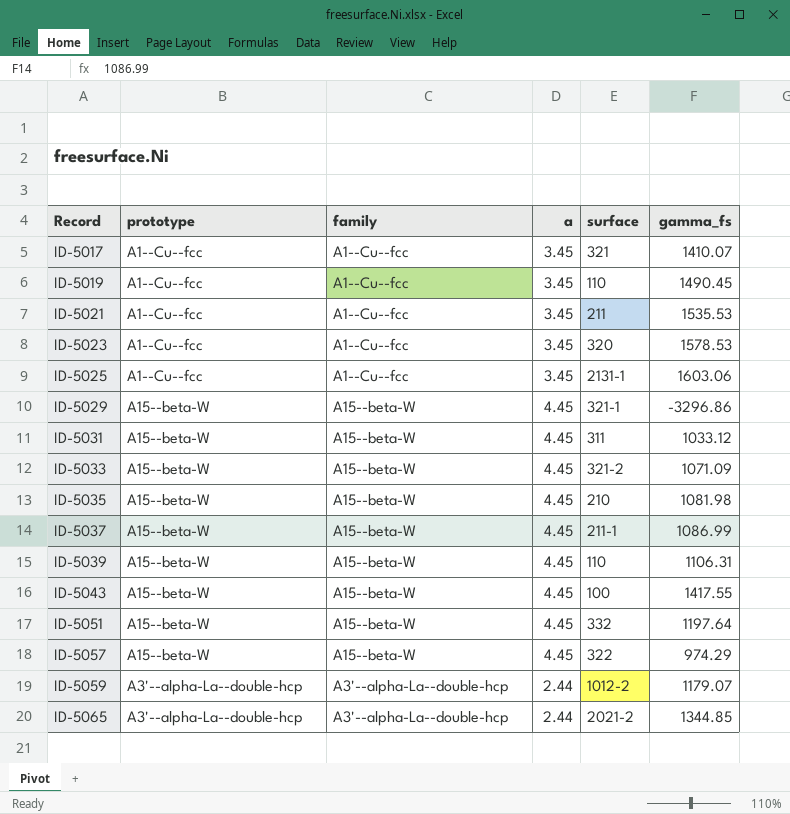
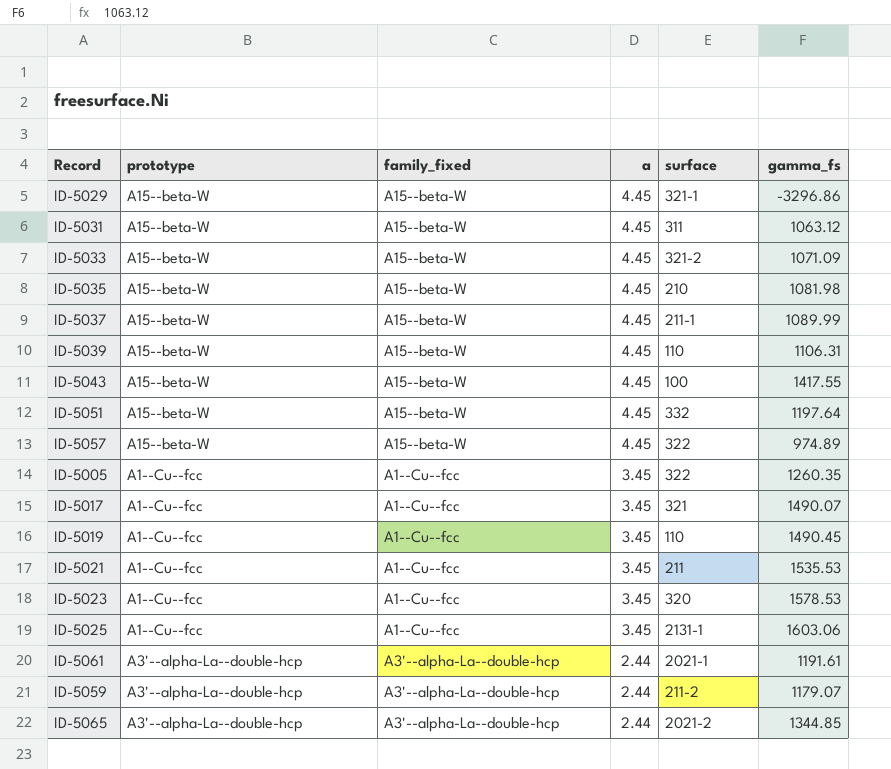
row order: Record ascending -> a descending
column name: family -> family_fixed
ID-5031 | gamma_fs: 1033.12 -> 1063.12
ID-5037 | gamma_fs: 1086.99 -> 1089.99
ID-5057 | gamma_fs: 974.29 -> 974.89
row ID-5005: none -> A1--Cu--fcc | A1--Cu--fcc | 3.45 | 322 | 1260.35
ID-5017 | gamma_fs: 1410.07 -> 1490.07
row ID-5061: none -> A3'--alpha-La--double-hcp | A3'--alpha-La--double-hcp | 2.44 | 2021-1 | 1191.61
ID-5059 | surface: 1012-2 -> 211-2

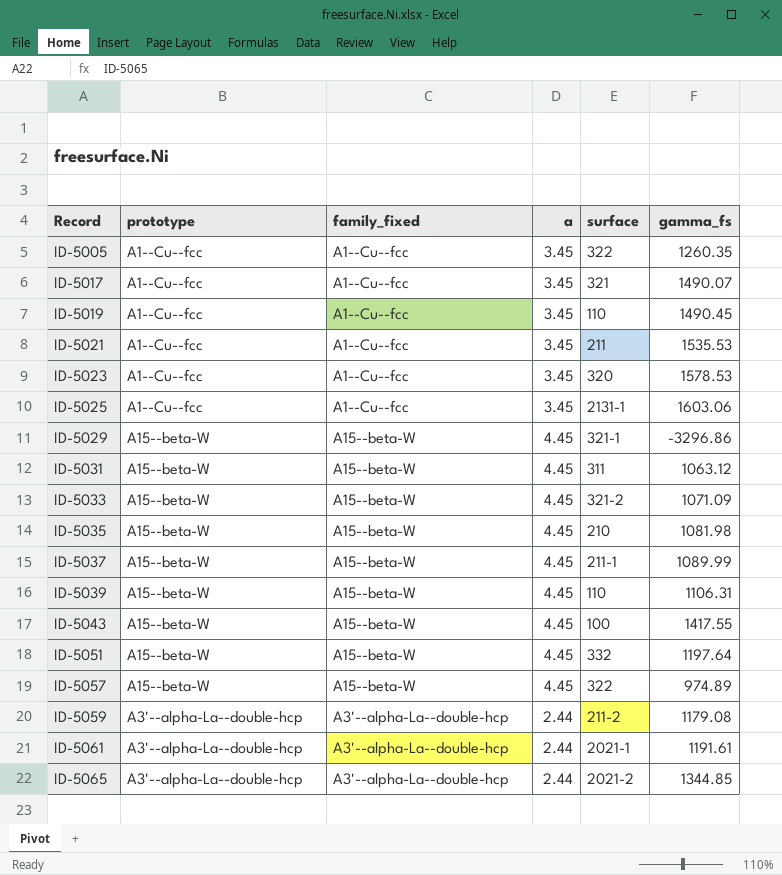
row order: a descending -> Record ascending
ID-5059 | gamma_fs: 1179.07 -> 1179.08

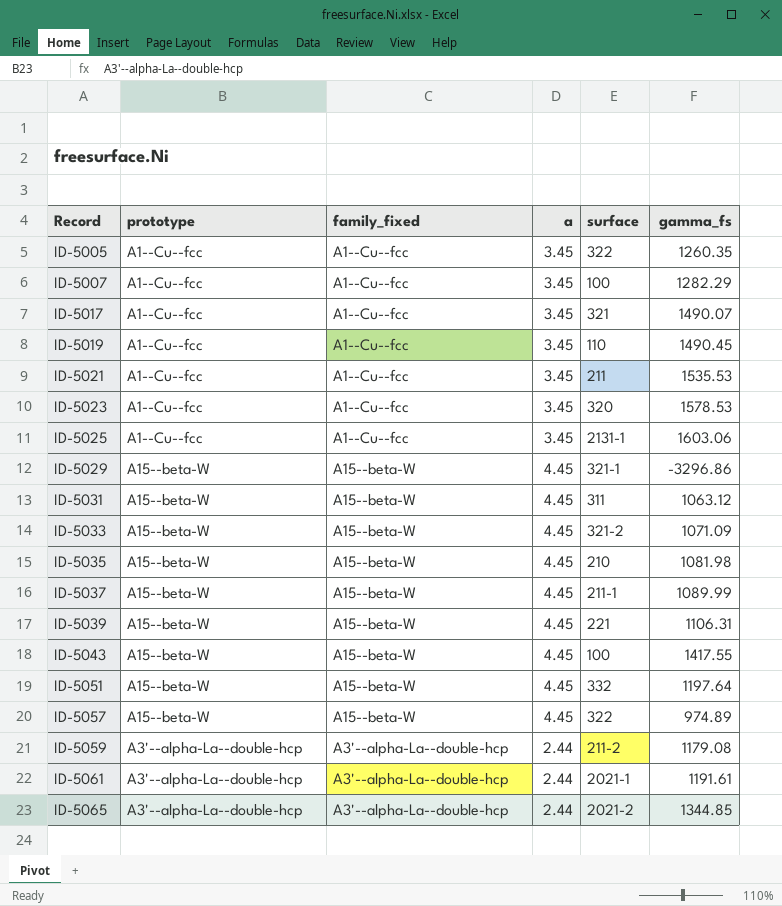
row ID-5007: none -> A1--Cu--fcc | A1--Cu--fcc | 3.45 | 100 | 1282.29
ID-5039 | surface: 110 -> 221

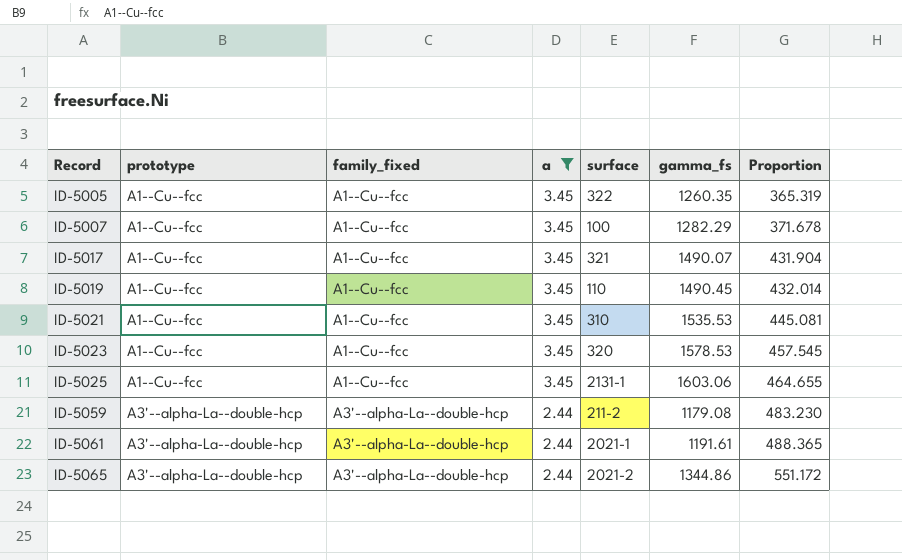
filter: none -> a != 4.45
column Proportion | formula: none -> [gamma_fs] / [a]
ID-5021 | surface: 211 -> 310
ID-5065 | gamma_fs: 1344.85 -> 1344.86

